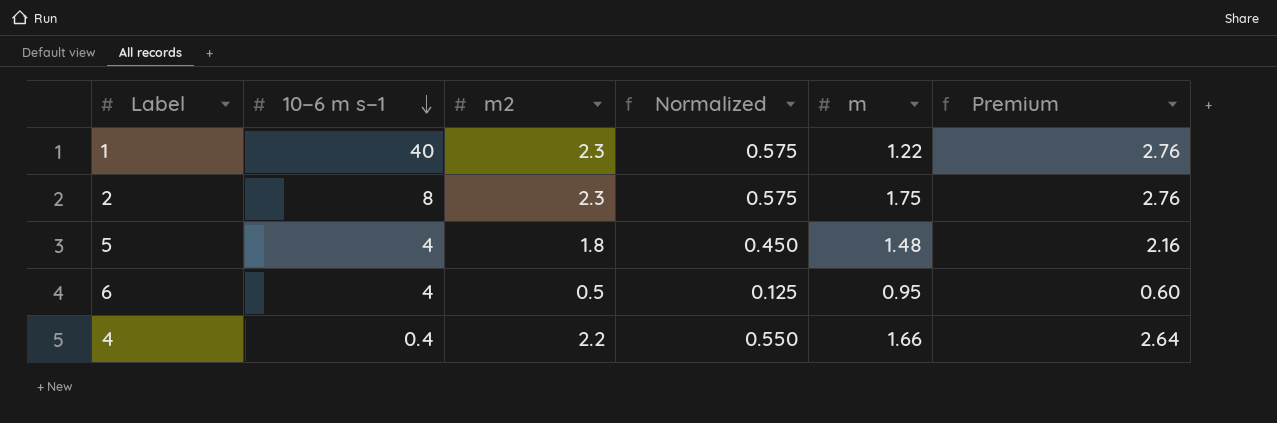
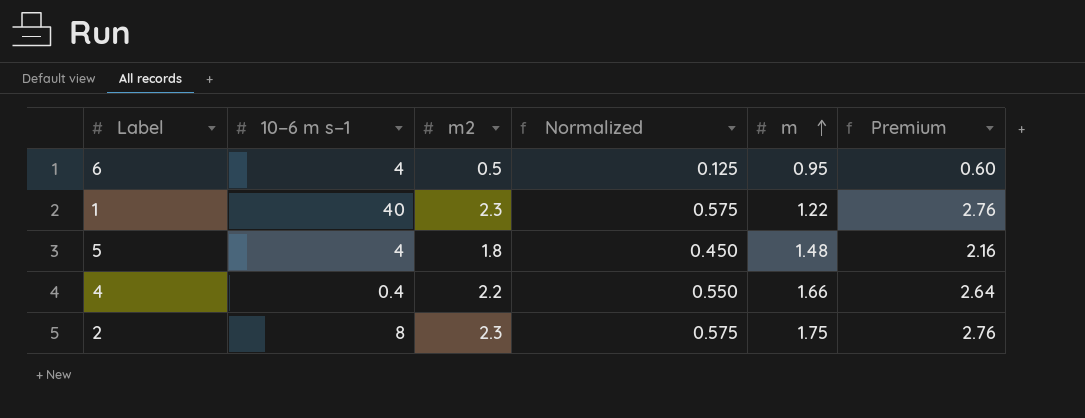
row order: 10−6 m s−1 descending -> m ascending

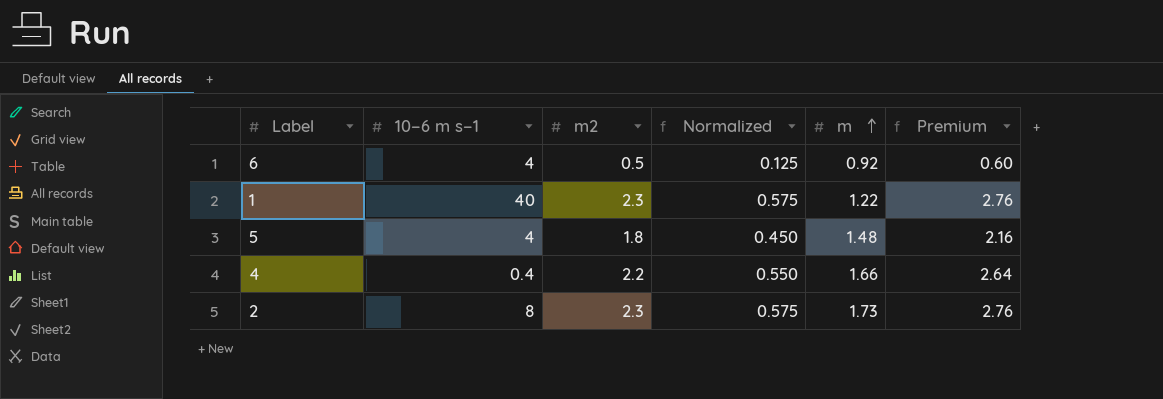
6 | m: 0.95 -> 0.92
2 | m: 1.75 -> 1.73

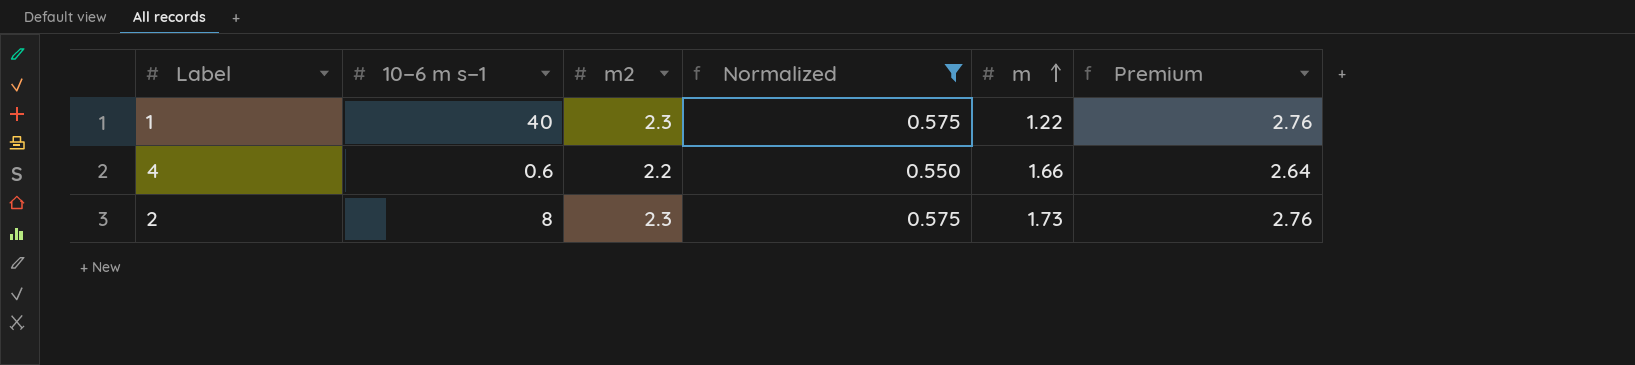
filter: none -> Normalized >= 0.550
4 | 10−6 m s−1: 0.4 -> 0.6

